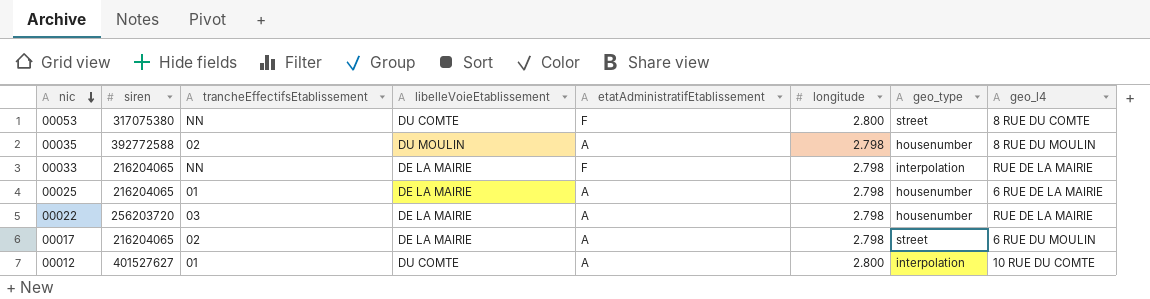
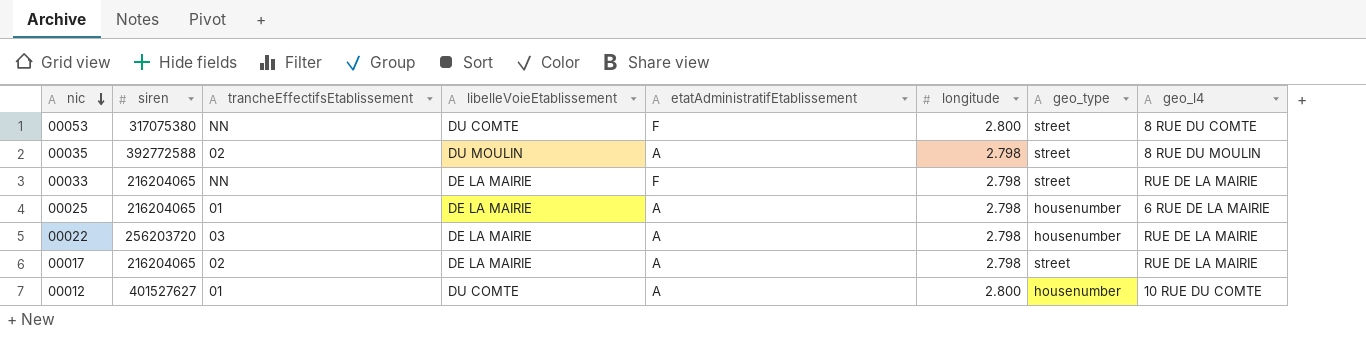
00035 | geo_type: housenumber -> street
00033 | geo_type: interpolation -> street
00017 | geo_l4: 6 RUE DU MOULIN -> RUE DE LA MAIRIE
00012 | geo_type: interpolation -> housenumber

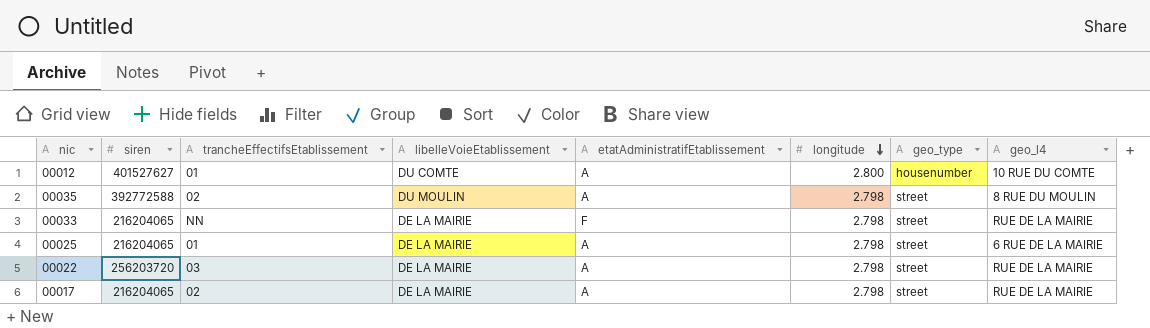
row order: nic descending -> longitude descending
row 00053: 317075380 | NN | DU COMTE | F | 2.800 | street | 8 RUE DU COMTE -> none
00025 | geo_type: housenumber -> street
00022 | geo_type: housenumber -> street

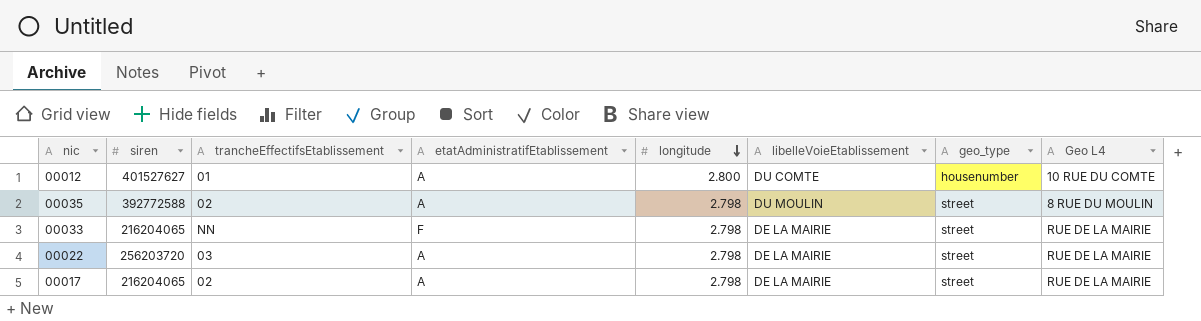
column libelleVoieEtablissement | position: 4 -> 6
column name: geo_l4 -> Geo L4
row 00025: 216204065 | 01 | DE LA MAIRIE | A | 2.798 | street | 6 RUE DE LA MAIRIE -> none

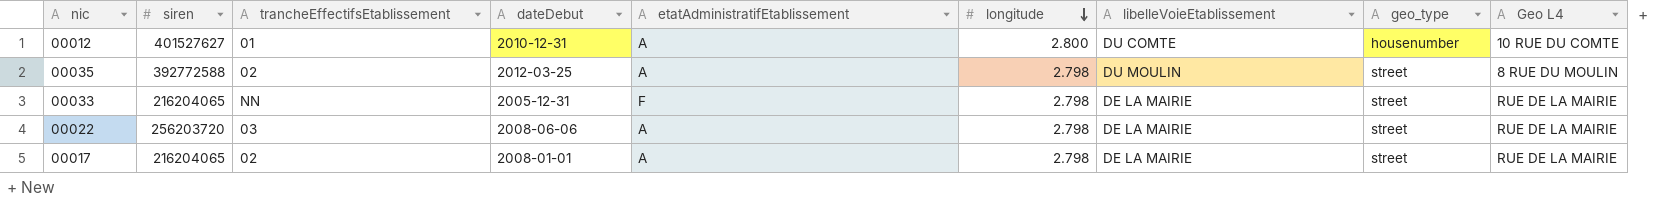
column dateDebut | position: none -> 4

